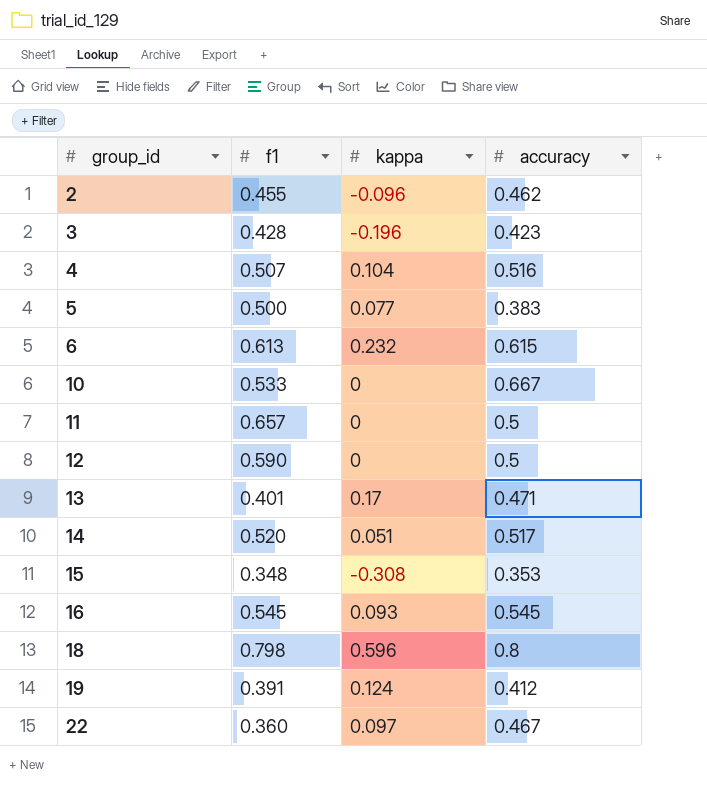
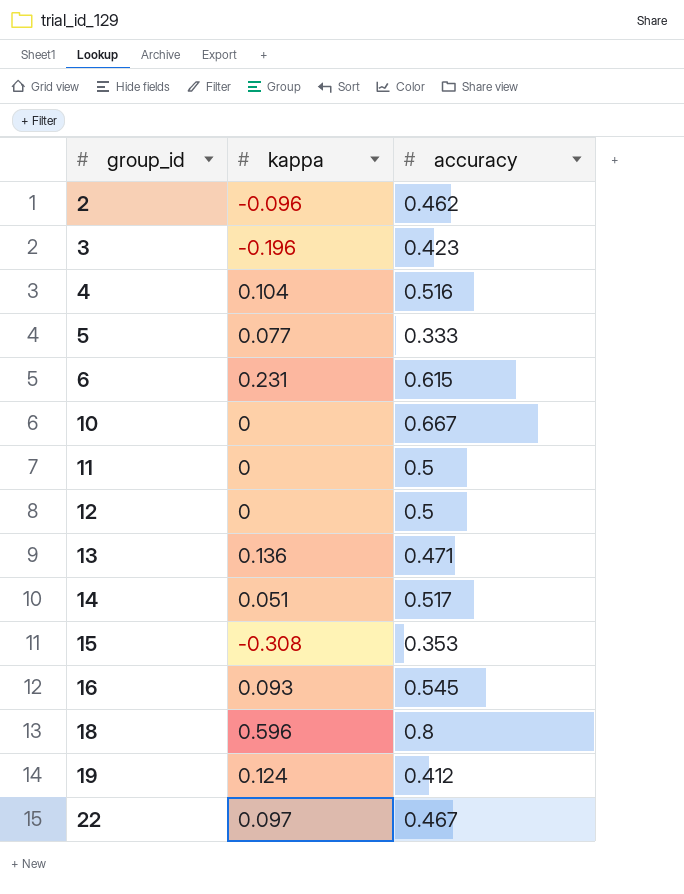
column f1 | position: 2 -> none
5 | accuracy: 0.383 -> 0.333
6 | kappa: 0.232 -> 0.231
13 | kappa: 0.17 -> 0.136

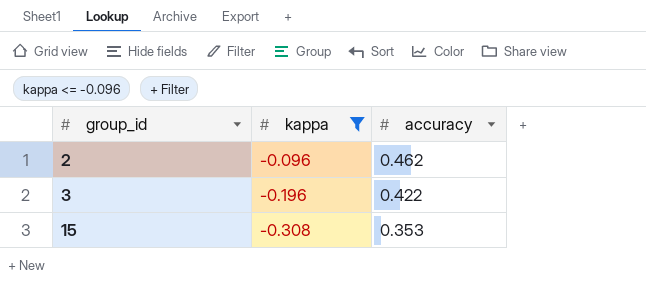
filter: none -> kappa <= -0.096
3 | accuracy: 0.423 -> 0.422

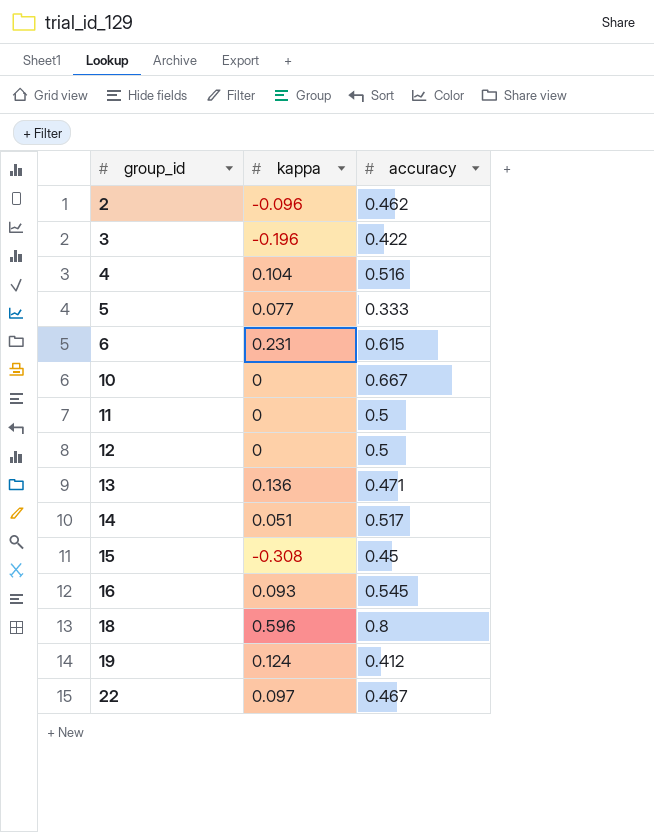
filter: kappa <= -0.096 -> none
15 | accuracy: 0.353 -> 0.45

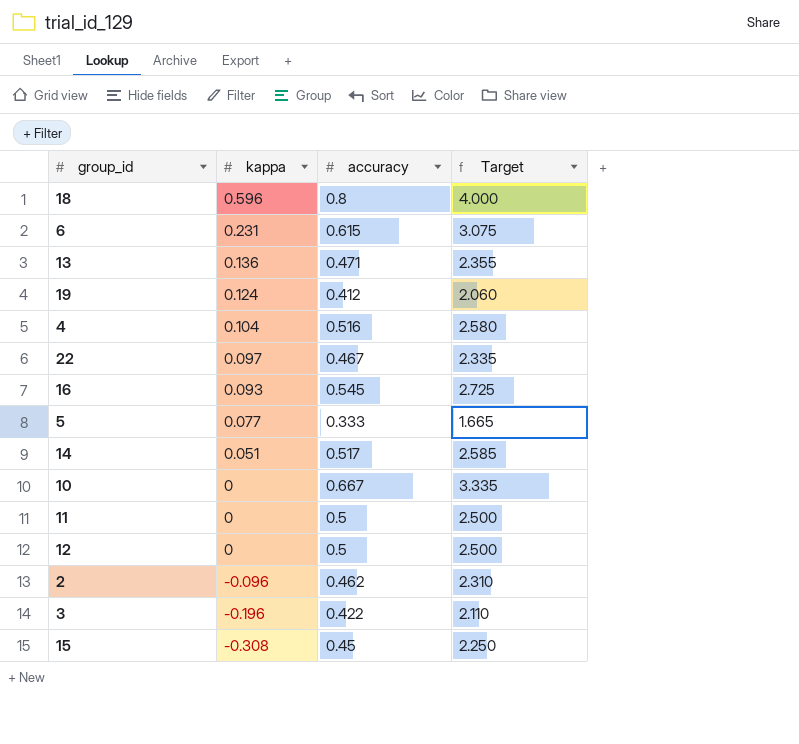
row order: group_id ascending -> kappa descending
column Target | formula: none -> [accuracy] * 5

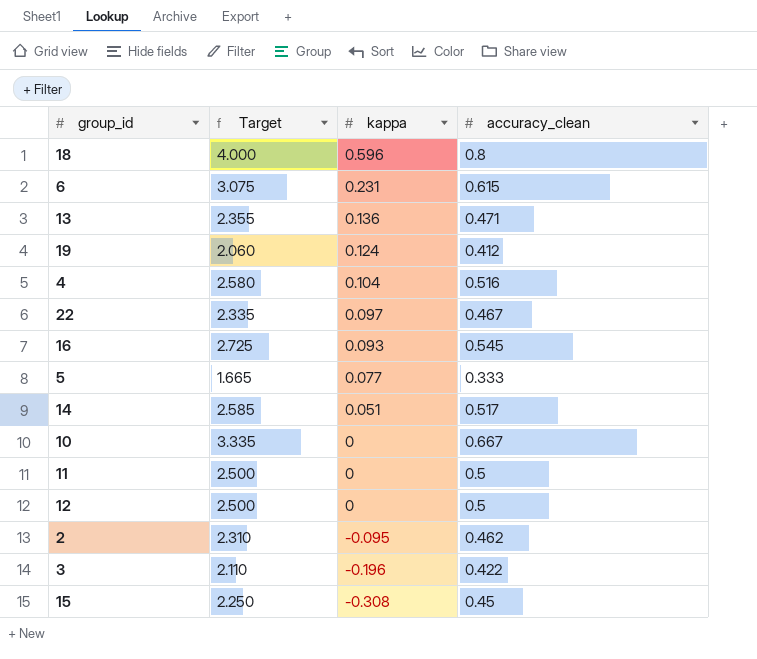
column Target | position: 4 -> 2
column name: accuracy -> accuracy_clean
2 | kappa: -0.096 -> -0.095

